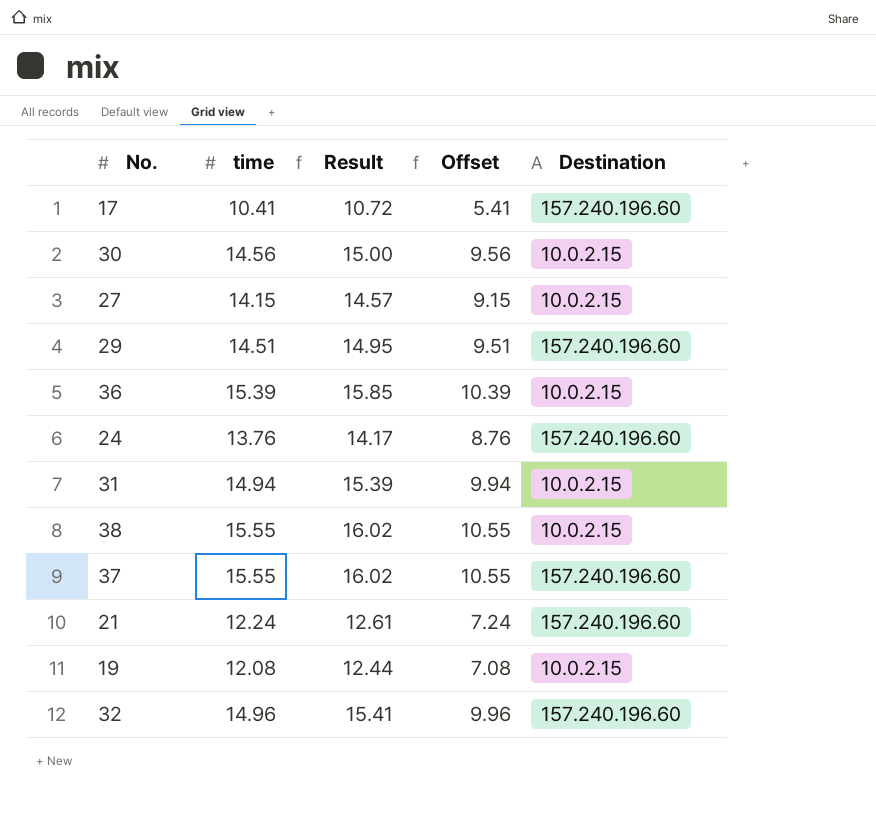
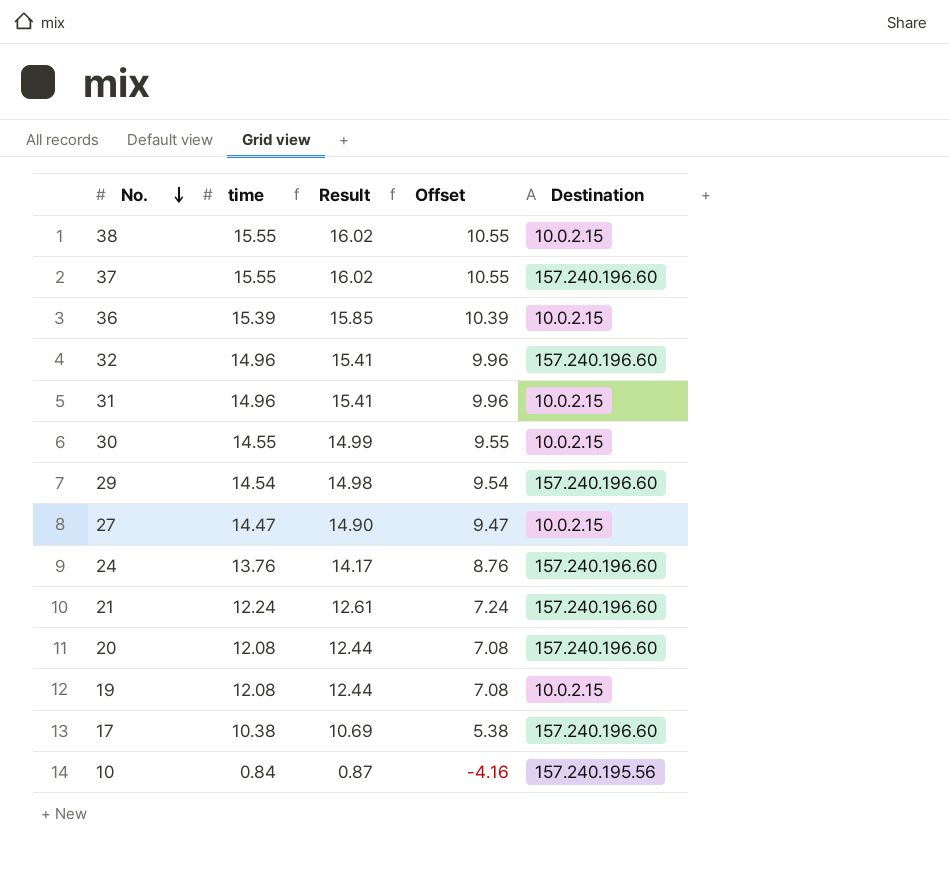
row order: none -> No. descending
31 | time: 14.94 -> 14.96
31 | Result: 15.39 -> 15.41
31 | Offset: 9.94 -> 9.96
30 | time: 14.56 -> 14.55
30 | Result: 15.00 -> 14.99
30 | Offset: 9.56 -> 9.55
29 | time: 14.51 -> 14.54
29 | Result: 14.95 -> 14.98
29 | Offset: 9.51 -> 9.54
27 | time: 14.15 -> 14.47
27 | Result: 14.57 -> 14.90
27 | Offset: 9.15 -> 9.47
row 20: none -> 12.08 | 12.44 | 7.08 | 157.240.196.60
17 | time: 10.41 -> 10.38
17 | Result: 10.72 -> 10.69
17 | Offset: 5.41 -> 5.38
row 10: none -> 0.84 | 0.87 | -4.16 | 157.240.195.56

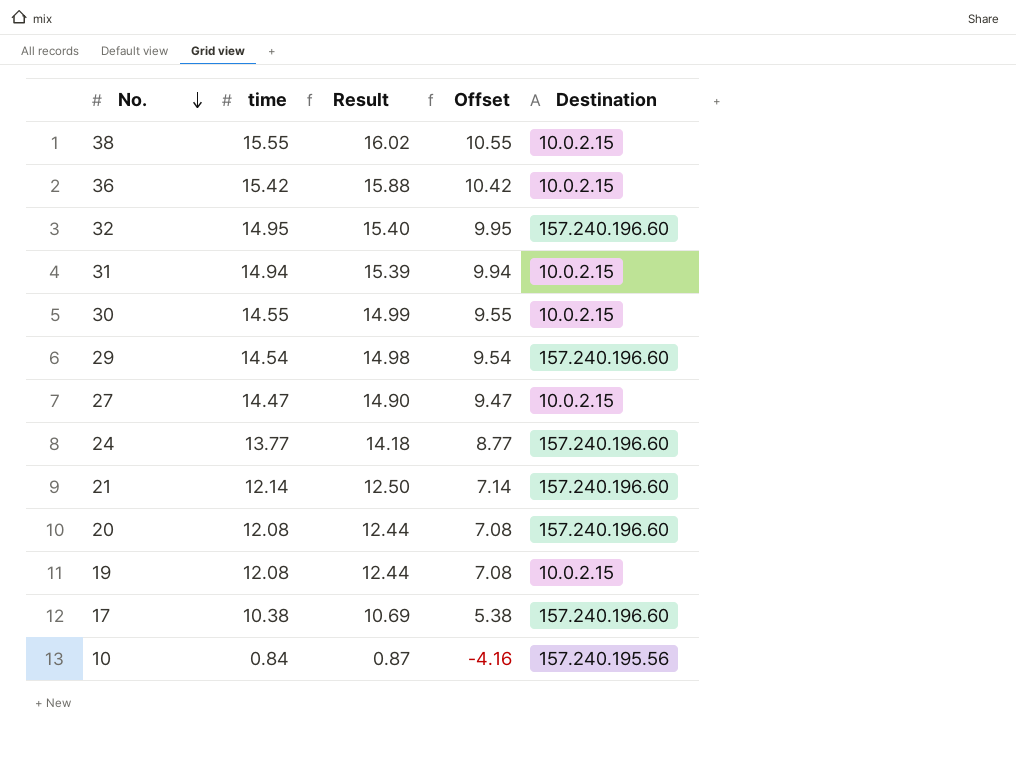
row 37: 15.55 | 16.02 | 10.55 | 157.240.196.60 -> none
36 | time: 15.39 -> 15.42
36 | Result: 15.85 -> 15.88
36 | Offset: 10.39 -> 10.42
32 | time: 14.96 -> 14.95
32 | Result: 15.41 -> 15.40
32 | Offset: 9.96 -> 9.95
31 | time: 14.96 -> 14.94
31 | Result: 15.41 -> 15.39
31 | Offset: 9.96 -> 9.94
24 | time: 13.76 -> 13.77
24 | Result: 14.17 -> 14.18
24 | Offset: 8.76 -> 8.77
21 | time: 12.24 -> 12.14
21 | Result: 12.61 -> 12.50
21 | Offset: 7.24 -> 7.14

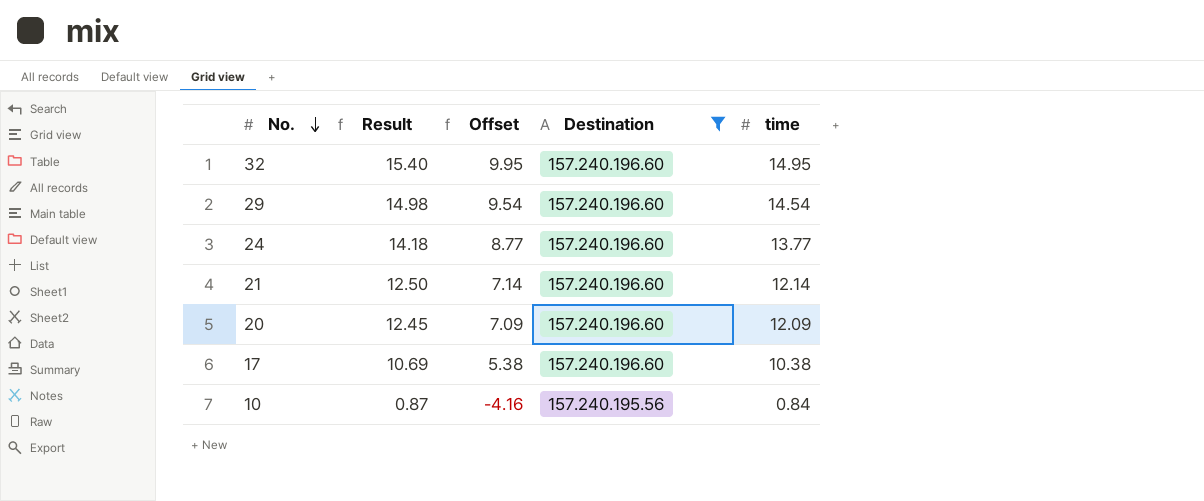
filter: none -> Destination != 10.0.2.15
column time | position: 2 -> 5
20 | Result: 12.44 -> 12.45
20 | Offset: 7.08 -> 7.09
20 | time: 12.08 -> 12.09

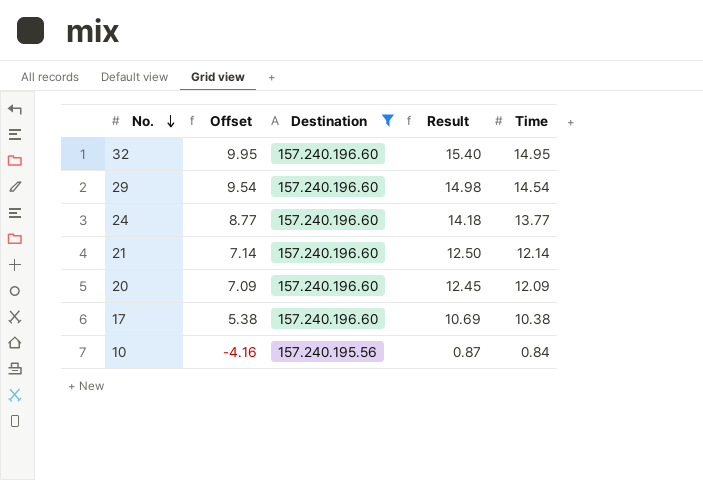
column Result | position: 2 -> 4
column name: time -> Time

